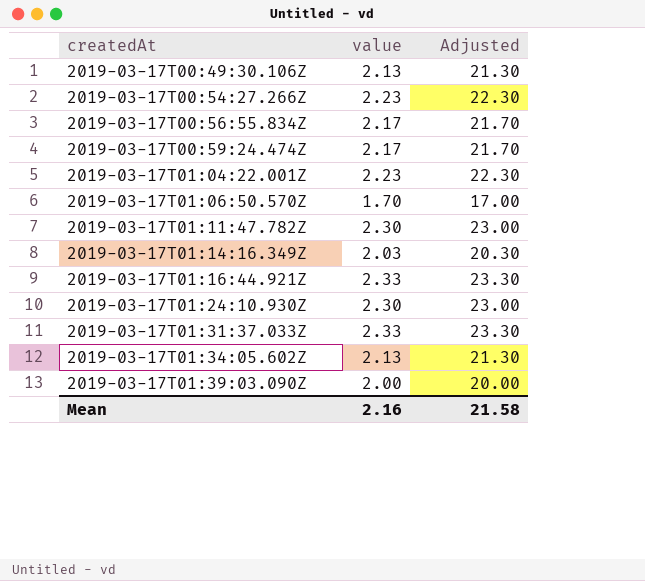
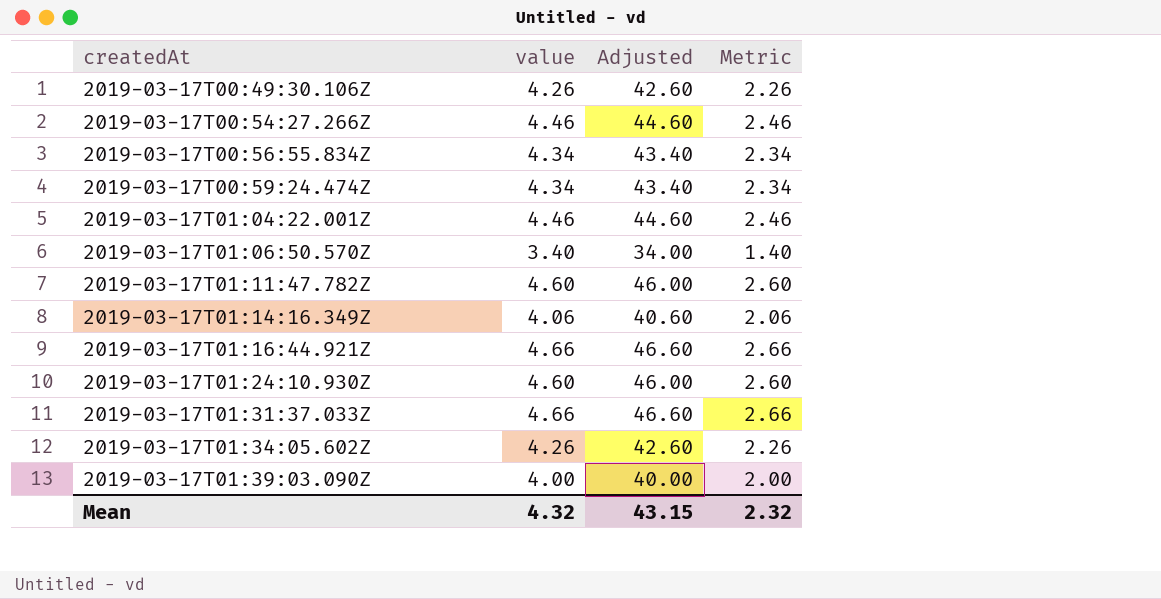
column Metric | formula: none -> [value] - 2
2019-03-17T00:49:30.106Z | value: 2.13 -> 4.26
2019-03-17T00:49:30.106Z | Adjusted: 21.30 -> 42.60
2019-03-17T00:54:27.266Z | value: 2.23 -> 4.46
2019-03-17T00:54:27.266Z | Adjusted: 22.30 -> 44.60
2019-03-17T00:56:55.834Z | value: 2.17 -> 4.34
2019-03-17T00:56:55.834Z | Adjusted: 21.70 -> 43.40
2019-03-17T00:59:24.474Z | value: 2.17 -> 4.34
2019-03-17T00:59:24.474Z | Adjusted: 21.70 -> 43.40
2019-03-17T01:04:22.001Z | value: 2.23 -> 4.46
2019-03-17T01:04:22.001Z | Adjusted: 22.30 -> 44.60
2019-03-17T01:06:50.570Z | value: 1.70 -> 3.40
2019-03-17T01:06:50.570Z | Adjusted: 17.00 -> 34.00
2019-03-17T01:11:47.782Z | value: 2.30 -> 4.60
2019-03-17T01:11:47.782Z | Adjusted: 23.00 -> 46.00
2019-03-17T01:14:16.349Z | value: 2.03 -> 4.06
2019-03-17T01:14:16.349Z | Adjusted: 20.30 -> 40.60
2019-03-17T01:16:44.921Z | value: 2.33 -> 4.66
2019-03-17T01:16:44.921Z | Adjusted: 23.30 -> 46.60
2019-03-17T01:24:10.930Z | value: 2.30 -> 4.60
2019-03-17T01:24:10.930Z | Adjusted: 23.00 -> 46.00
2019-03-17T01:31:37.033Z | value: 2.33 -> 4.66
2019-03-17T01:31:37.033Z | Adjusted: 23.30 -> 46.60
2019-03-17T01:34:05.602Z | value: 2.13 -> 4.26
2019-03-17T01:34:05.602Z | Adjusted: 21.30 -> 42.60
2019-03-17T01:39:03.090Z | value: 2.00 -> 4.00
2019-03-17T01:39:03.090Z | Adjusted: 20.00 -> 40.00
Mean | value: 2.16 -> 4.32
Mean | Adjusted: 21.58 -> 43.15

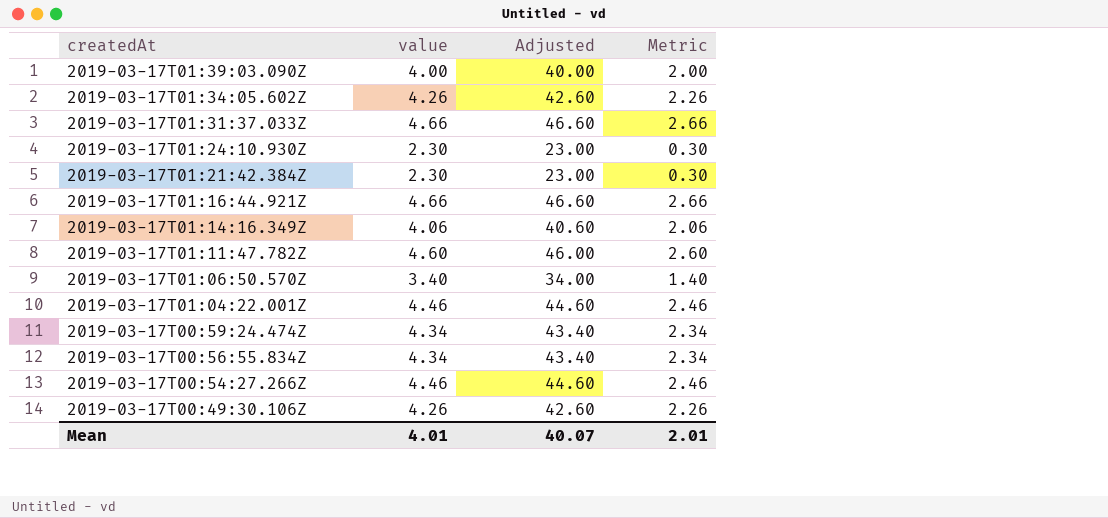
row order: createdAt ascending -> createdAt descending
2019-03-17T01:24:10.930Z | value: 4.60 -> 2.30
2019-03-17T01:24:10.930Z | Adjusted: 46.00 -> 23.00
2019-03-17T01:24:10.930Z | Metric: 2.60 -> 0.30
row 2019-03-17T01:21:42.384Z: none -> 2.30 | 23.00 | 0.30
Mean | value: 4.32 -> 4.01
Mean | Adjusted: 43.15 -> 40.07
Mean | Metric: 2.32 -> 2.01

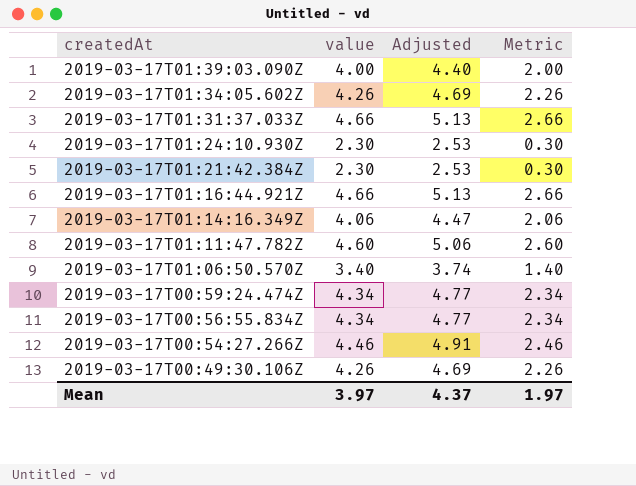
column Adjusted | formula: [value] * 10 -> [value] * 1.1
row 2019-03-17T01:04:22.001Z: 4.46 | 44.60 | 2.46 -> none
Mean | value: 4.01 -> 3.97
Mean | Adjusted: 40.07 -> 4.37
Mean | Metric: 2.01 -> 1.97

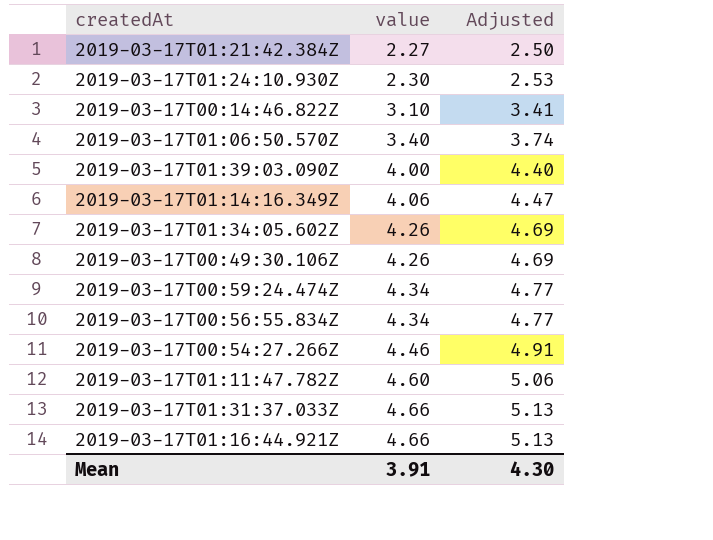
row order: createdAt descending -> value ascending
column Metric | formula: [value] - 2 -> none
2019-03-17T01:21:42.384Z | value: 2.30 -> 2.27
2019-03-17T01:21:42.384Z | Adjusted: 2.53 -> 2.50
row 2019-03-17T00:14:46.822Z: none -> 3.10 | 3.41
Mean | value: 3.97 -> 3.91
Mean | Adjusted: 4.37 -> 4.30

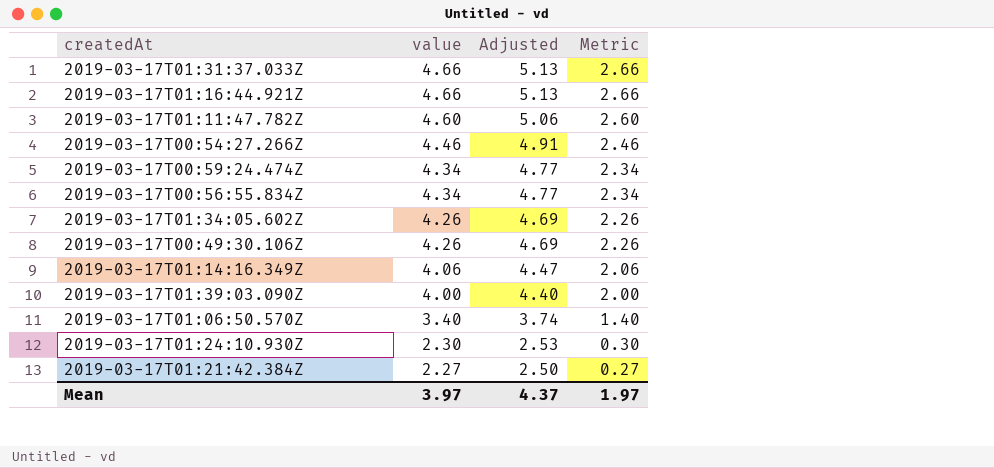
row order: value ascending -> value descending
column Metric | formula: none -> [value] - 2
row 2019-03-17T00:14:46.822Z: 3.10 | 3.41 -> none
Mean | value: 3.91 -> 3.97
Mean | Adjusted: 4.30 -> 4.37

